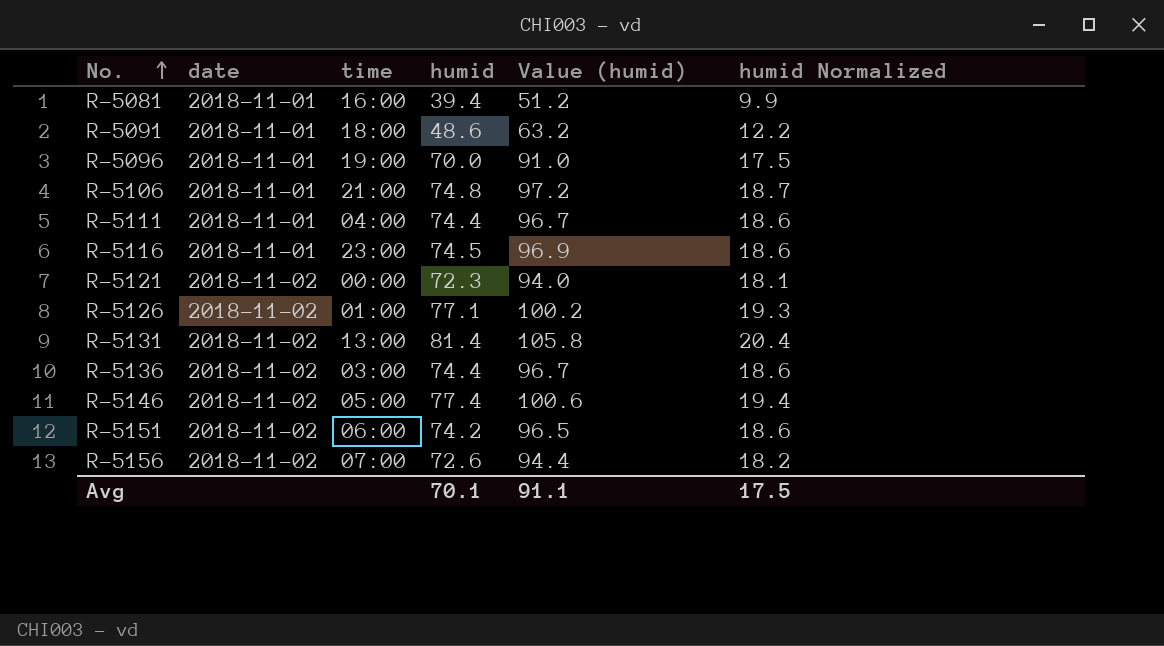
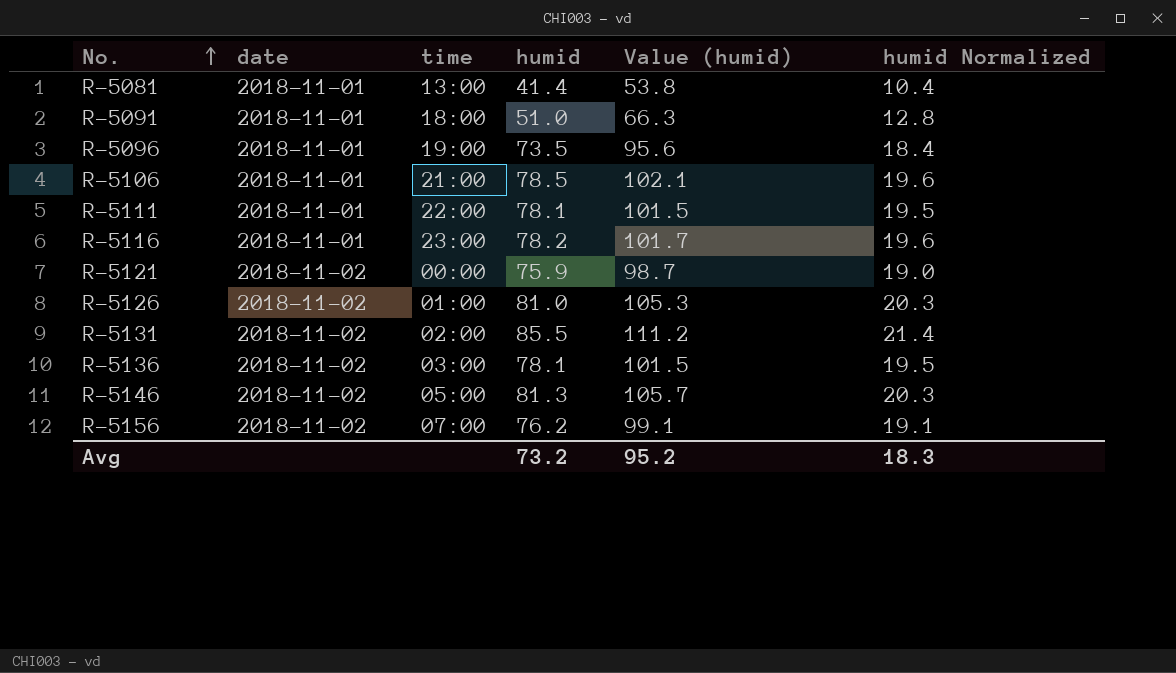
row R-5151: 2018-11-02 | 06:00 | 74.2 | 96.5 | 18.6 -> none
R-5081 | time: 16:00 -> 13:00
R-5081 | humid: 39.4 -> 41.4
R-5081 | Value (humid): 51.2 -> 53.8
R-5081 | humid Normalized: 9.9 -> 10.4
R-5091 | humid: 48.6 -> 51.0
R-5091 | Value (humid): 63.2 -> 66.3
R-5091 | humid Normalized: 12.2 -> 12.8
R-5096 | humid: 70.0 -> 73.5
R-5096 | Value (humid): 91.0 -> 95.6
R-5096 | humid Normalized: 17.5 -> 18.4
R-5106 | humid: 74.8 -> 78.5
R-5106 | Value (humid): 97.2 -> 102.1
R-5106 | humid Normalized: 18.7 -> 19.6
R-5111 | time: 04:00 -> 22:00
R-5111 | humid: 74.4 -> 78.1
R-5111 | Value (humid): 96.7 -> 101.5
R-5111 | humid Normalized: 18.6 -> 19.5
R-5116 | humid: 74.5 -> 78.2
R-5116 | Value (humid): 96.9 -> 101.7
R-5116 | humid Normalized: 18.6 -> 19.6
R-5121 | humid: 72.3 -> 75.9
R-5121 | Value (humid): 94.0 -> 98.7
R-5121 | humid Normalized: 18.1 -> 19.0
R-5126 | humid: 77.1 -> 81.0
R-5126 | Value (humid): 100.2 -> 105.3
R-5126 | humid Normalized: 19.3 -> 20.3
R-5131 | time: 13:00 -> 02:00
R-5131 | humid: 81.4 -> 85.5
R-5131 | Value (humid): 105.8 -> 111.2
R-5131 | humid Normalized: 20.4 -> 21.4
R-5136 | humid: 74.4 -> 78.1
R-5136 | Value (humid): 96.7 -> 101.5
R-5136 | humid Normalized: 18.6 -> 19.5
R-5146 | humid: 77.4 -> 81.3
R-5146 | Value (humid): 100.6 -> 105.7
R-5146 | humid Normalized: 19.4 -> 20.3
R-5156 | humid: 72.6 -> 76.2
R-5156 | Value (humid): 94.4 -> 99.1
R-5156 | humid Normalized: 18.2 -> 19.1
Avg | humid: 70.1 -> 73.2
Avg | Value (humid): 91.1 -> 95.2
Avg | humid Normalized: 17.5 -> 18.3

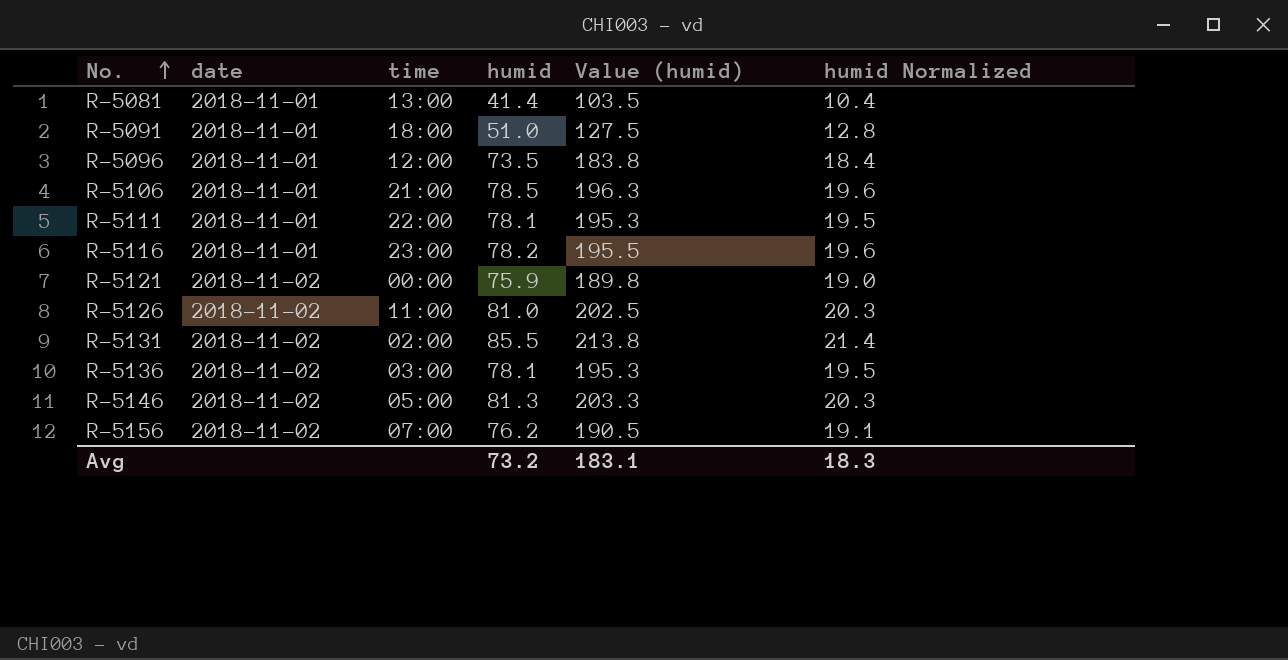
column Value (humid) | formula: [humid] * 1.3 -> [humid] * 2.5
R-5096 | time: 19:00 -> 12:00
R-5126 | time: 01:00 -> 11:00
Avg | Value (humid): 95.2 -> 183.1

